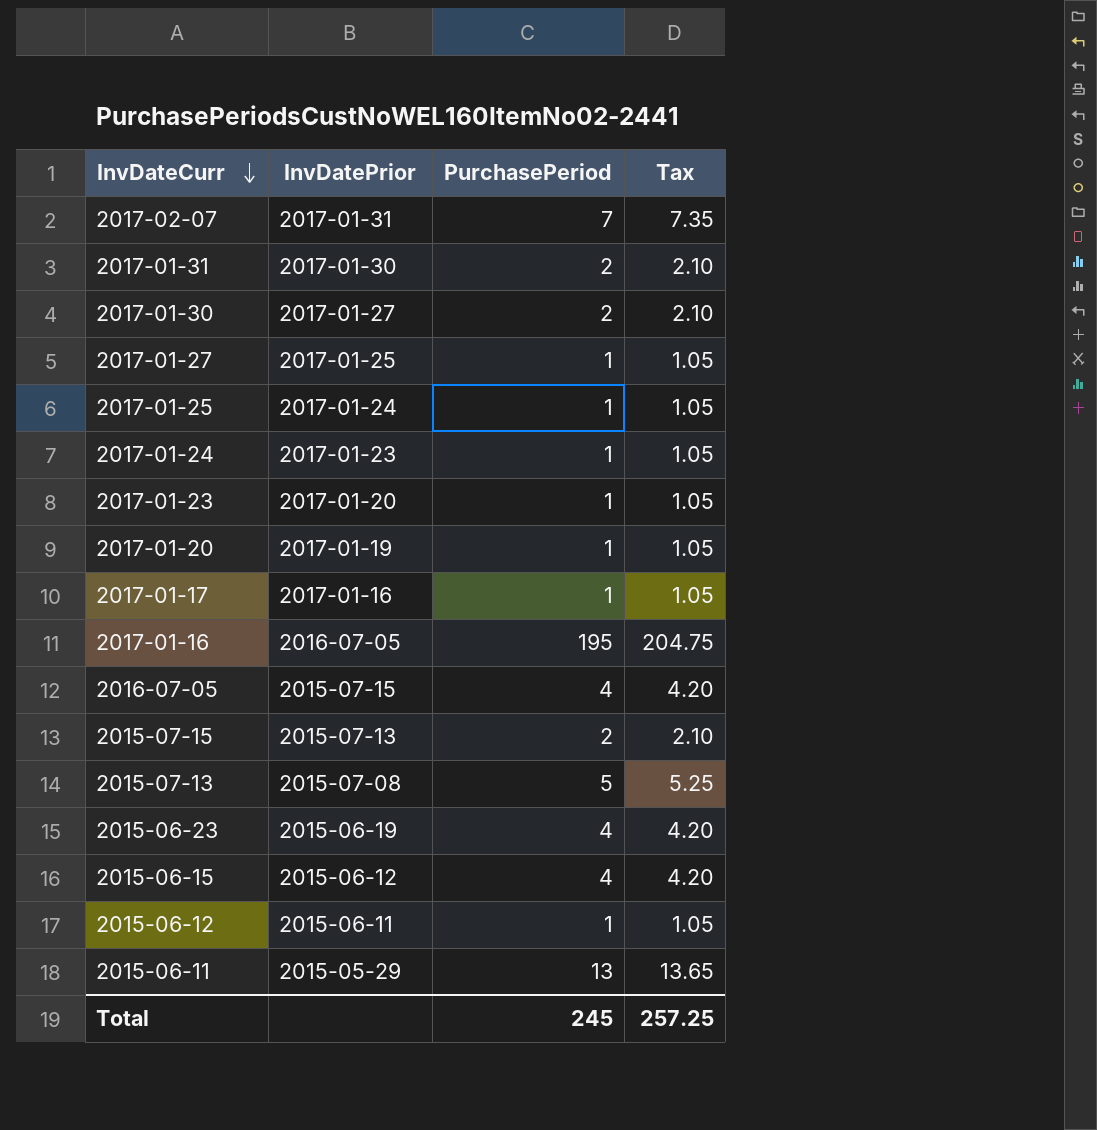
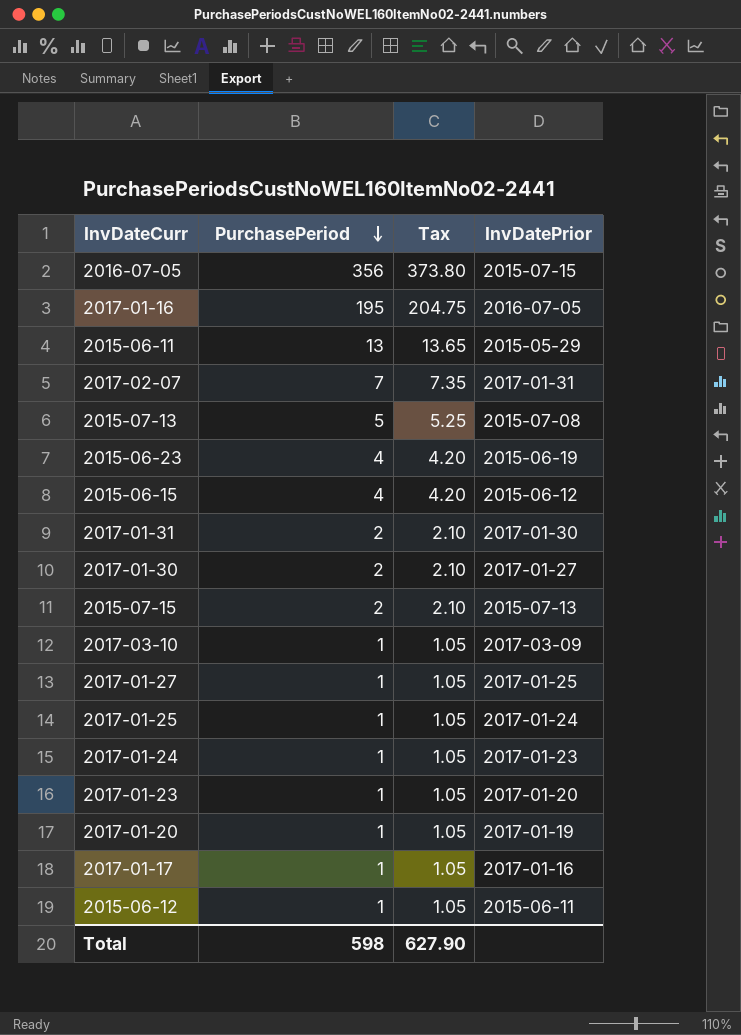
row order: InvDateCurr descending -> PurchasePeriod descending
column InvDatePrior | position: 2 -> 4
2016-07-05 | PurchasePeriod: 4 -> 356
2016-07-05 | Tax: 4.20 -> 373.80
row 2017-03-10: none -> 1 | 1.05 | 2017-03-09
Total | PurchasePeriod: 245 -> 598
Total | Tax: 257.25 -> 627.90

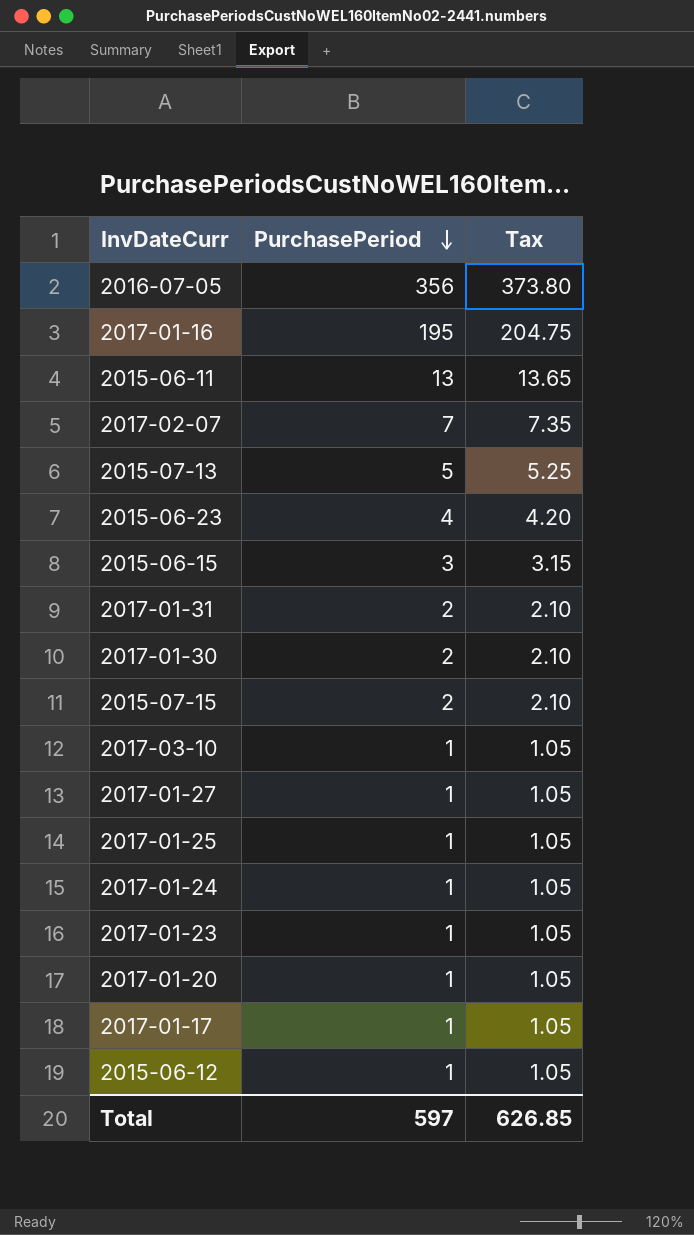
column InvDatePrior | position: 4 -> none
2015-06-15 | PurchasePeriod: 4 -> 3
2015-06-15 | Tax: 4.20 -> 3.15
Total | PurchasePeriod: 598 -> 597
Total | Tax: 627.90 -> 626.85

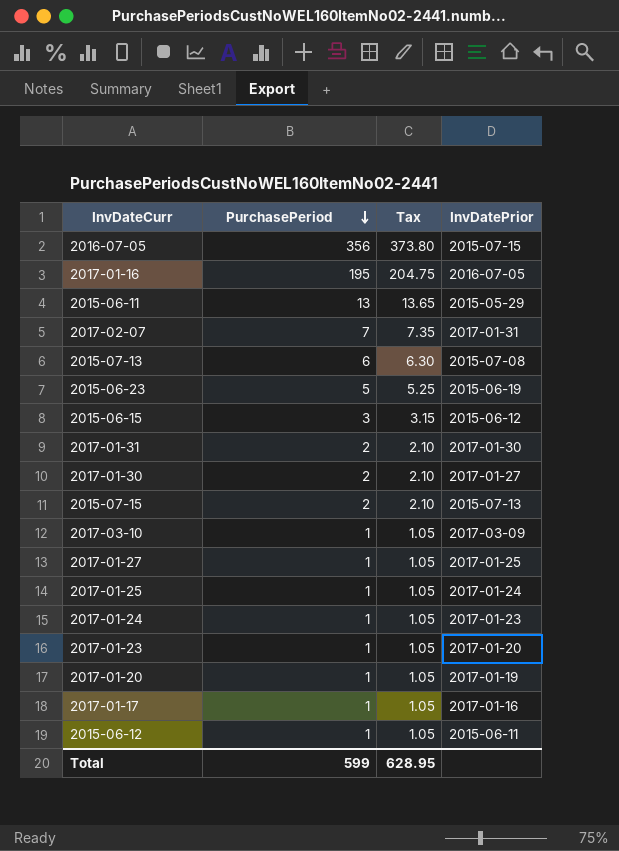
column InvDatePrior | position: none -> 4
2015-07-13 | PurchasePeriod: 5 -> 6
2015-07-13 | Tax: 5.25 -> 6.30
2015-06-23 | PurchasePeriod: 4 -> 5
2015-06-23 | Tax: 4.20 -> 5.25
Total | PurchasePeriod: 597 -> 599
Total | Tax: 626.85 -> 628.95

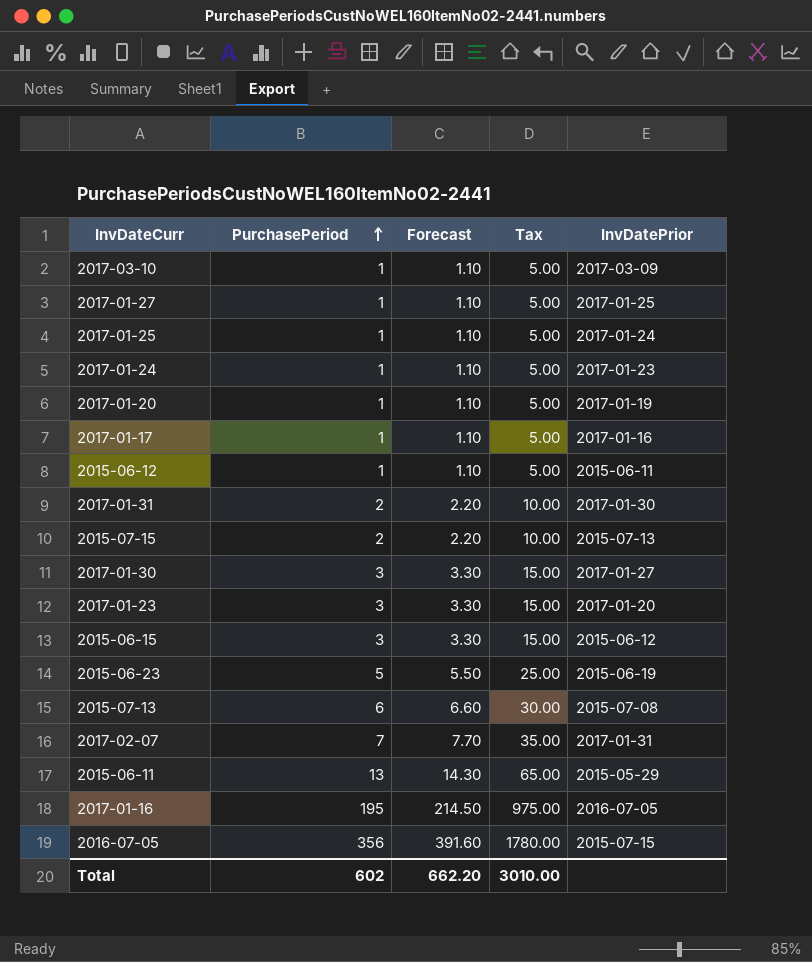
row order: PurchasePeriod descending -> PurchasePeriod ascending
column Forecast | formula: none -> [PurchasePeriod] * 1.1
column Tax | formula: [PurchasePeriod] * 1.05 -> [PurchasePeriod] * 5
2017-01-30 | PurchasePeriod: 2 -> 3
2017-01-23 | PurchasePeriod: 1 -> 3
Total | PurchasePeriod: 599 -> 602
Total | Tax: 628.95 -> 3010.00

